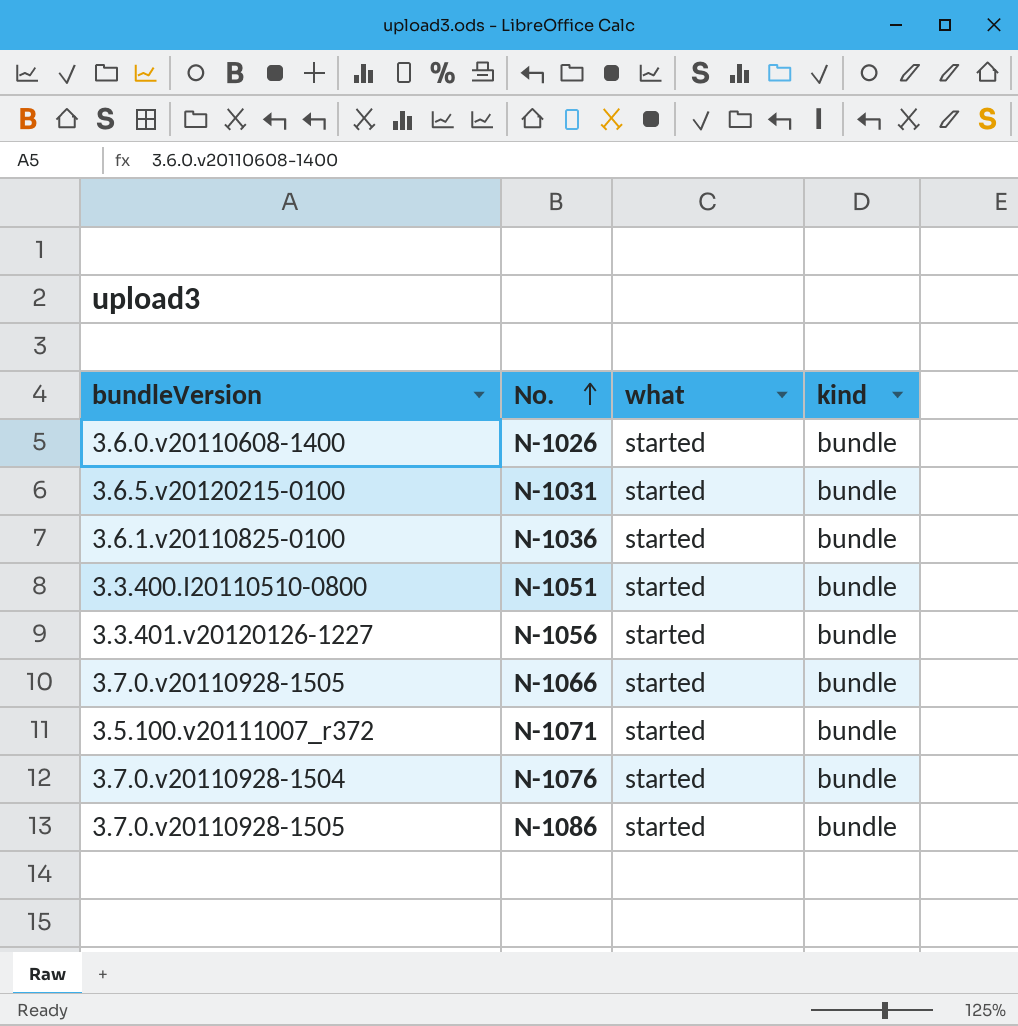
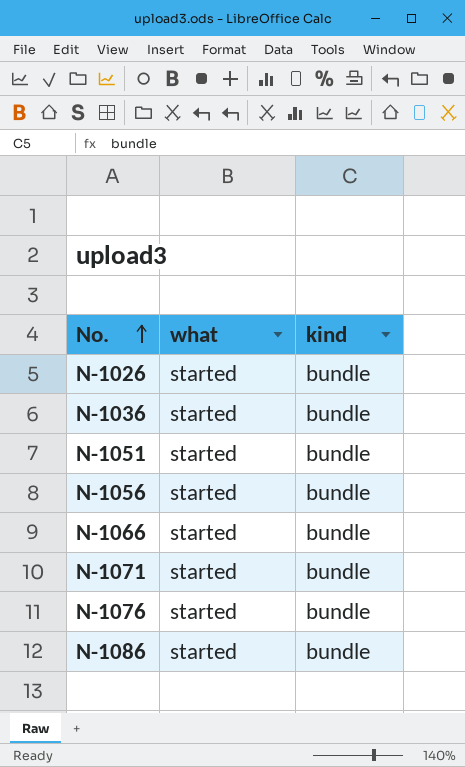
column bundleVersion | position: 1 -> none
row N-1031: 3.6.5.v20120215-0100 | started | bundle -> none

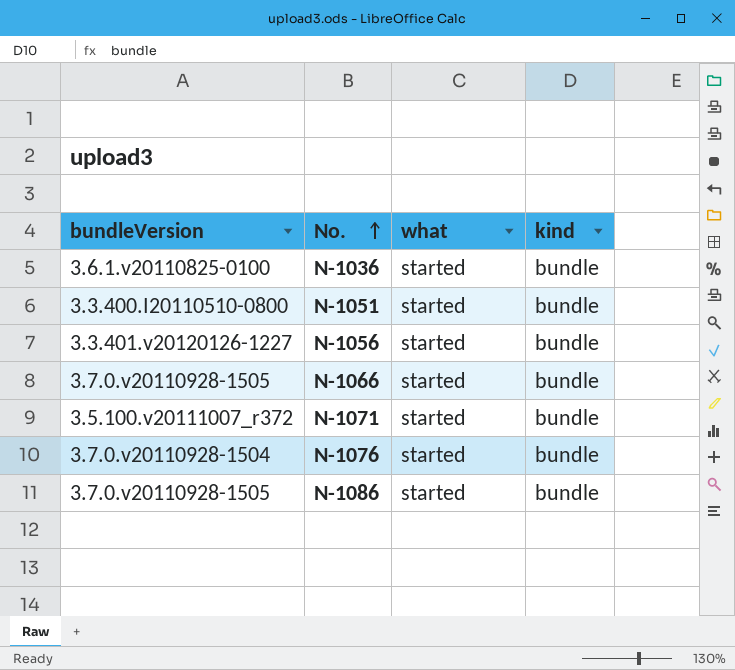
column bundleVersion | position: none -> 1
row N-1026: started | bundle -> none

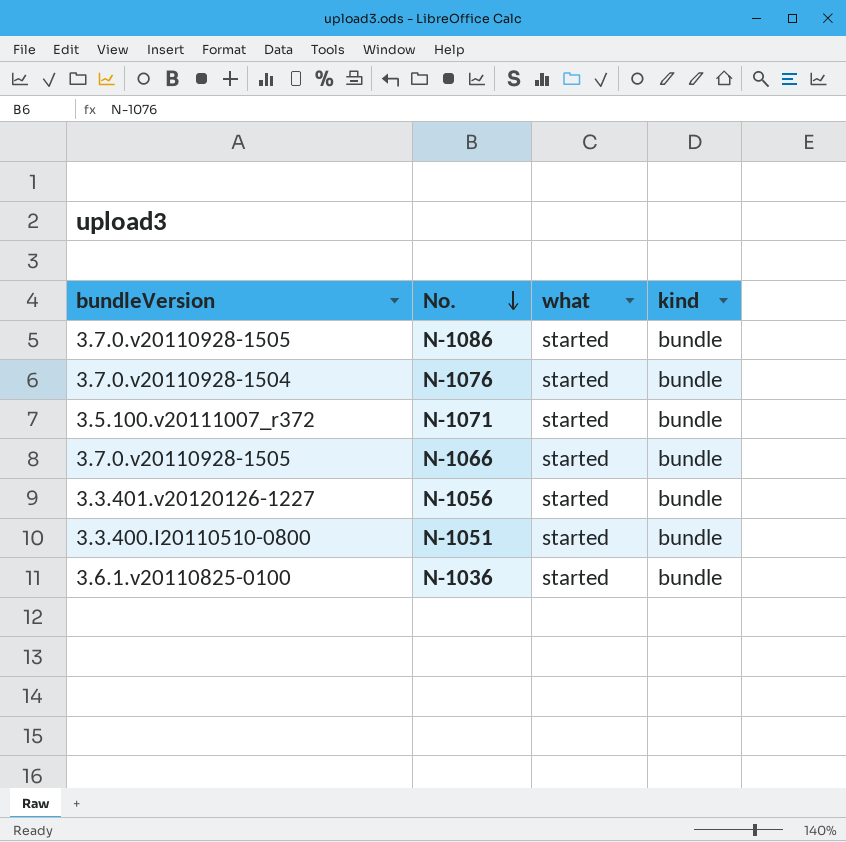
row order: No. ascending -> No. descending

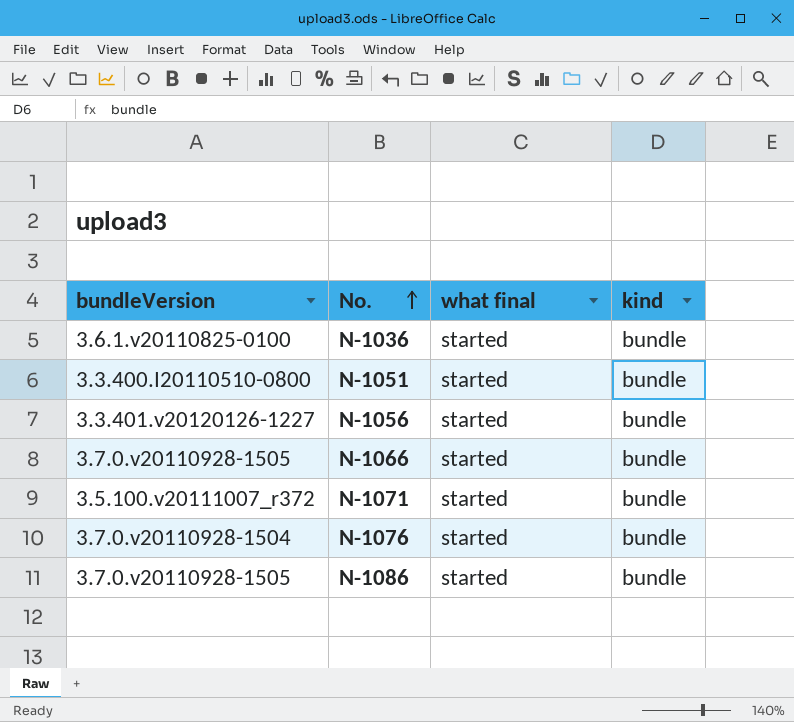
row order: No. descending -> No. ascending
column name: what -> what final

